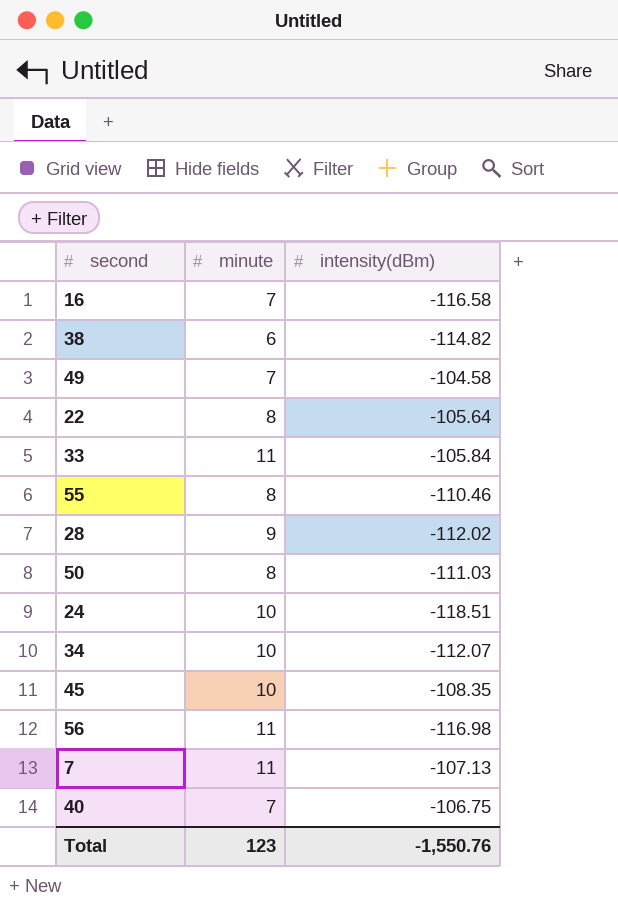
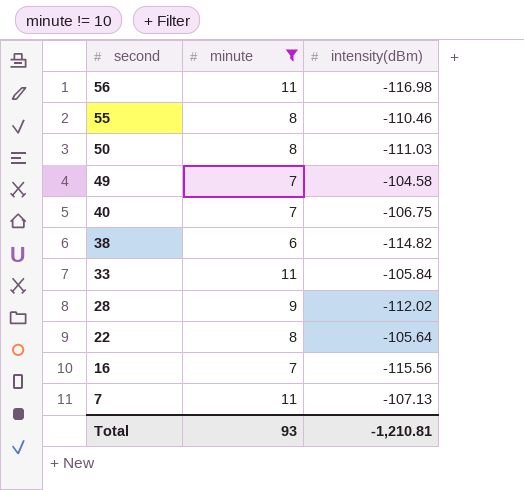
filter: none -> minute != 10
row order: none -> second descending
16 | intensity(dBm): -116.58 -> -115.56
Total | minute: 123 -> 93
Total | intensity(dBm): -1,550.76 -> -1,210.81

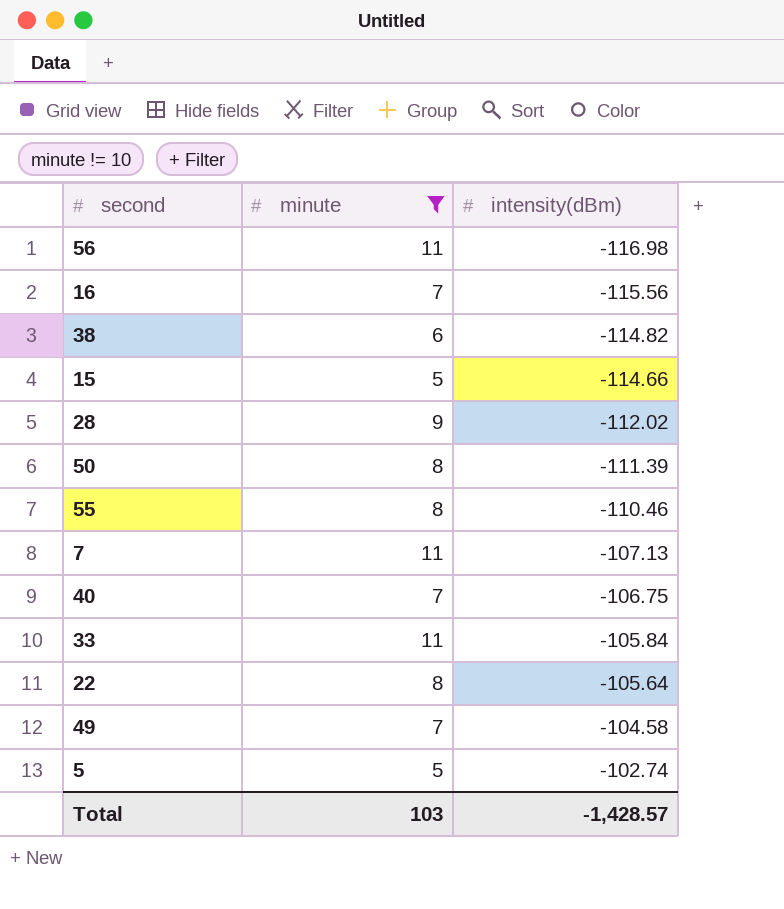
row order: second descending -> intensity(dBm) ascending
row 15: none -> 5 | -114.66
50 | intensity(dBm): -111.03 -> -111.39
row 5: none -> 5 | -102.74
Total | minute: 93 -> 103
Total | intensity(dBm): -1,210.81 -> -1,428.57

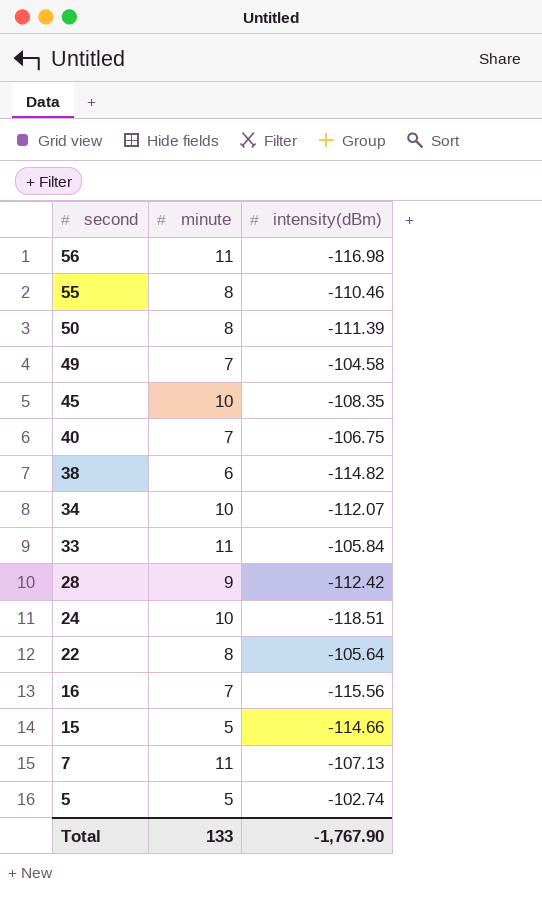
filter: minute != 10 -> none
row order: intensity(dBm) ascending -> second descending
28 | intensity(dBm): -112.02 -> -112.42
Total | minute: 103 -> 133
Total | intensity(dBm): -1,428.57 -> -1,767.90

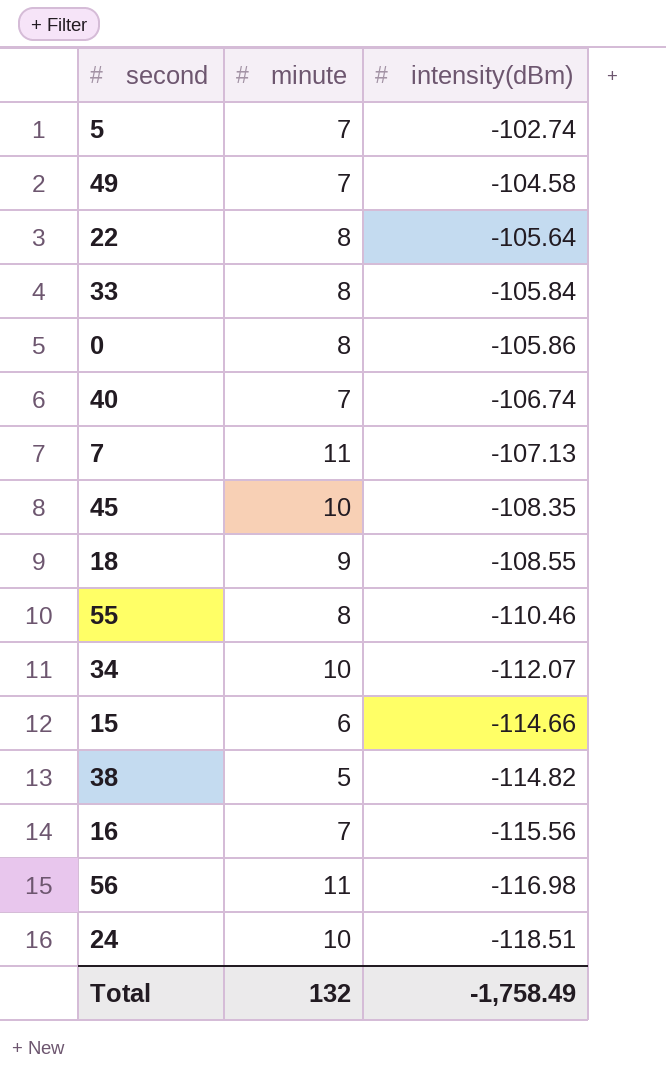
row order: second descending -> intensity(dBm) descending
row 50: 8 | -111.39 -> none
row 28: 9 | -112.42 -> none
5 | minute: 5 -> 7
33 | minute: 11 -> 8
row 0: none -> 8 | -105.86
40 | intensity(dBm): -106.75 -> -106.74
row 18: none -> 9 | -108.55
15 | minute: 5 -> 6
38 | minute: 6 -> 5
Total | minute: 133 -> 132
Total | intensity(dBm): -1,767.90 -> -1,758.49

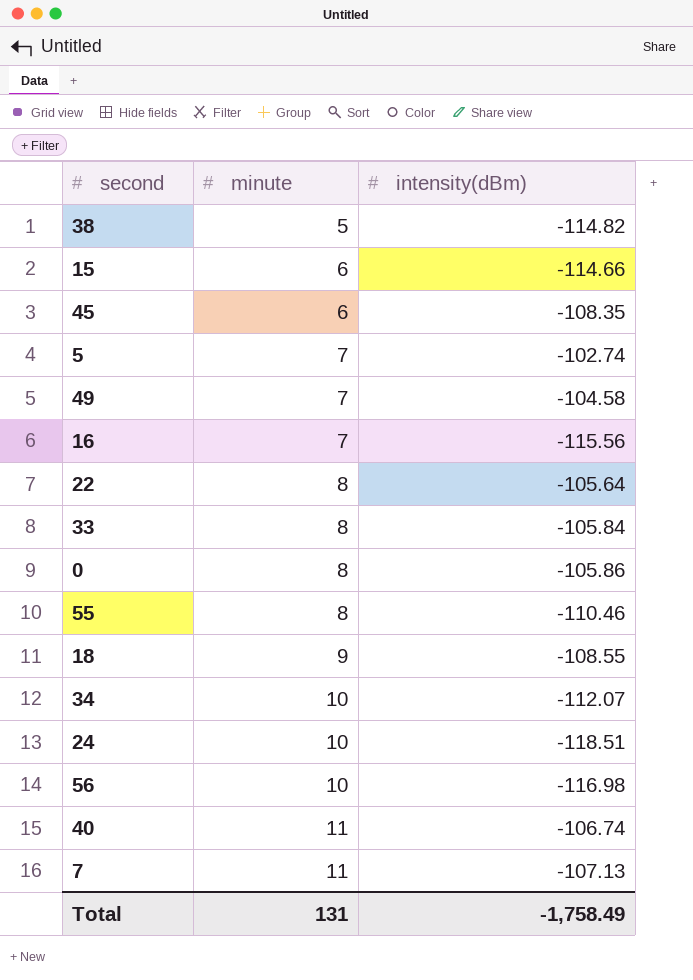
row order: intensity(dBm) descending -> minute ascending
45 | minute: 10 -> 6
56 | minute: 11 -> 10
40 | minute: 7 -> 11
Total | minute: 132 -> 131

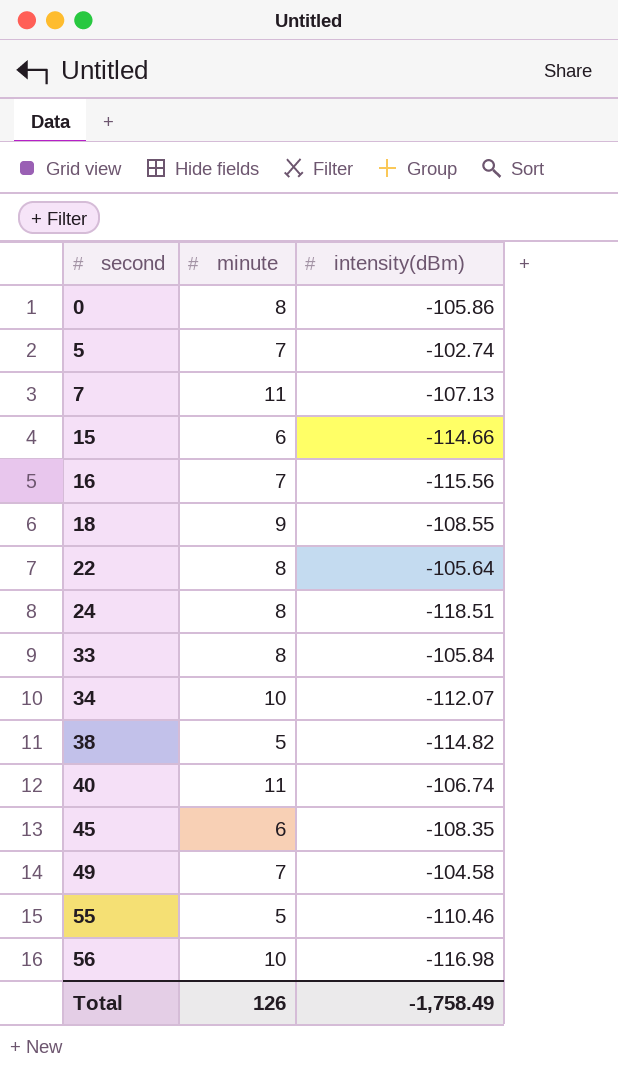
row order: minute ascending -> second ascending
24 | minute: 10 -> 8
55 | minute: 8 -> 5
Total | minute: 131 -> 126

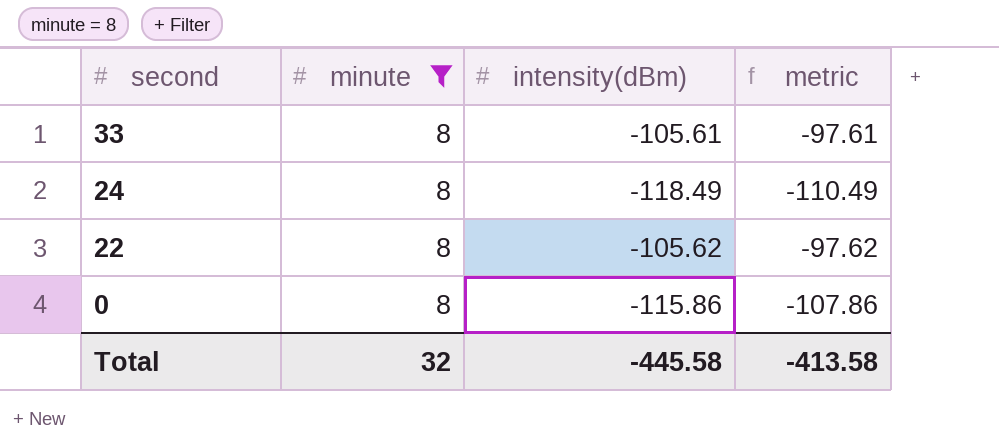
filter: none -> minute = 8
row order: second ascending -> second descending
column metric | formula: none -> [minute] + [intensity(dBm)]
33 | intensity(dBm): -105.84 -> -105.61
24 | intensity(dBm): -118.51 -> -118.49
22 | intensity(dBm): -105.64 -> -105.62
0 | intensity(dBm): -105.86 -> -115.86
Total | minute: 126 -> 32
Total | intensity(dBm): -1,758.49 -> -445.58

